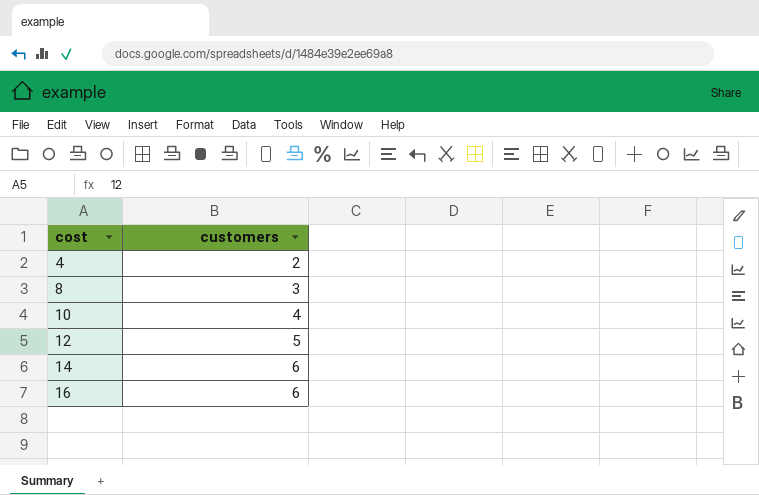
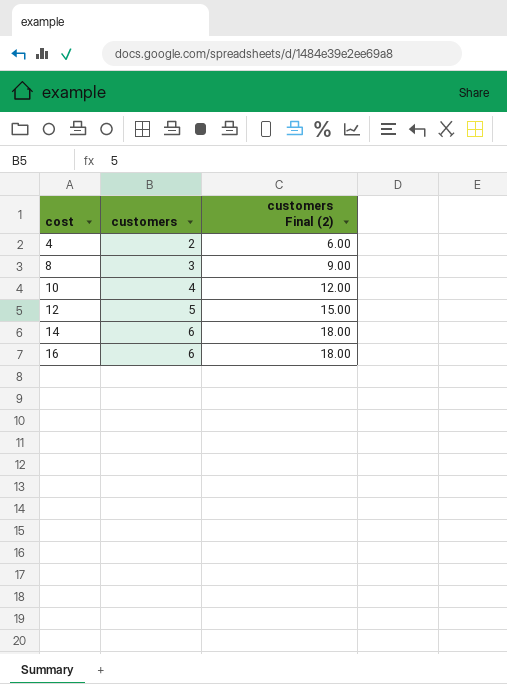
column customers Final (2) | formula: none -> [customers] * 3

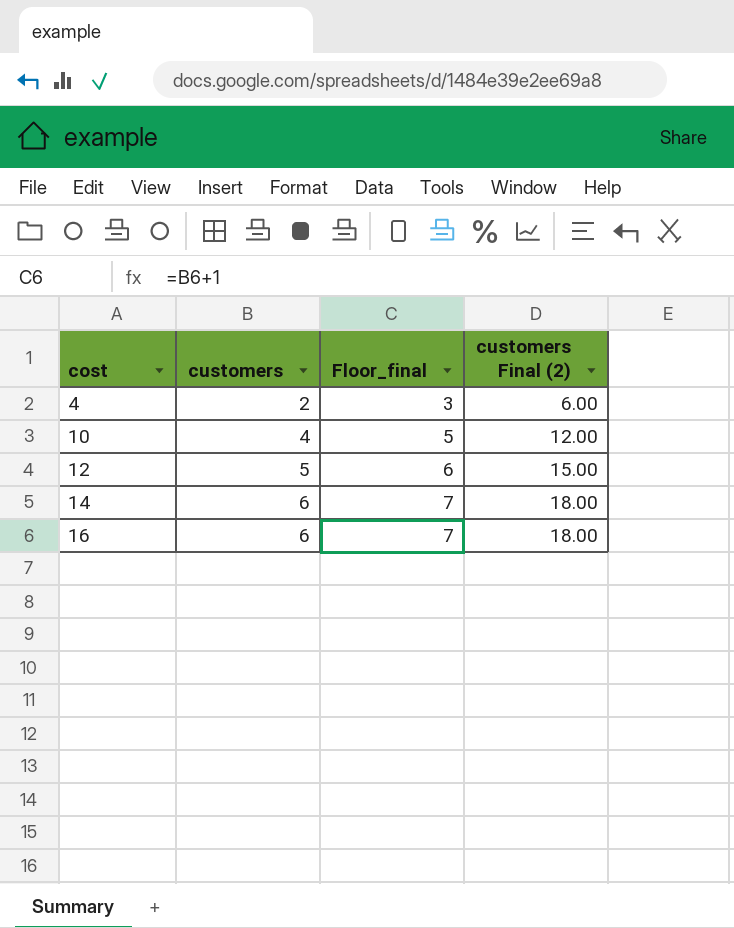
column Floor_final | formula: none -> [customers] + 1
row 8: 3 | 9.00 -> none

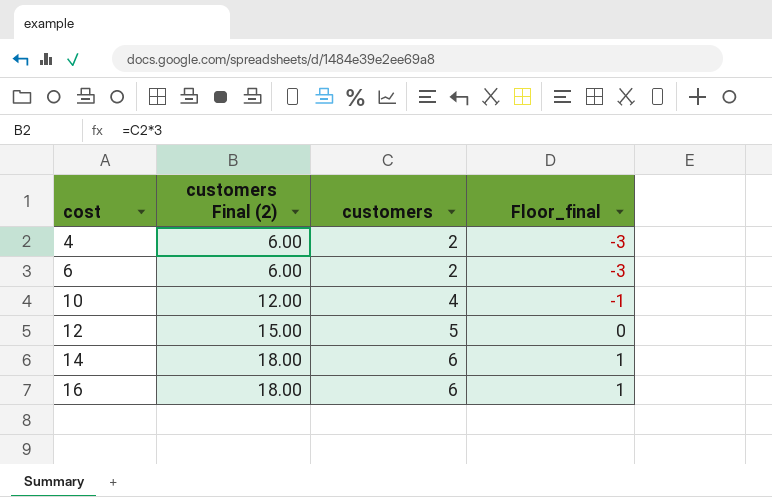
column customers Final (2) | position: 4 -> 2
column Floor_final | formula: [customers] + 1 -> [customers] - 5
row 6: none -> 6.00 | 2 | -3

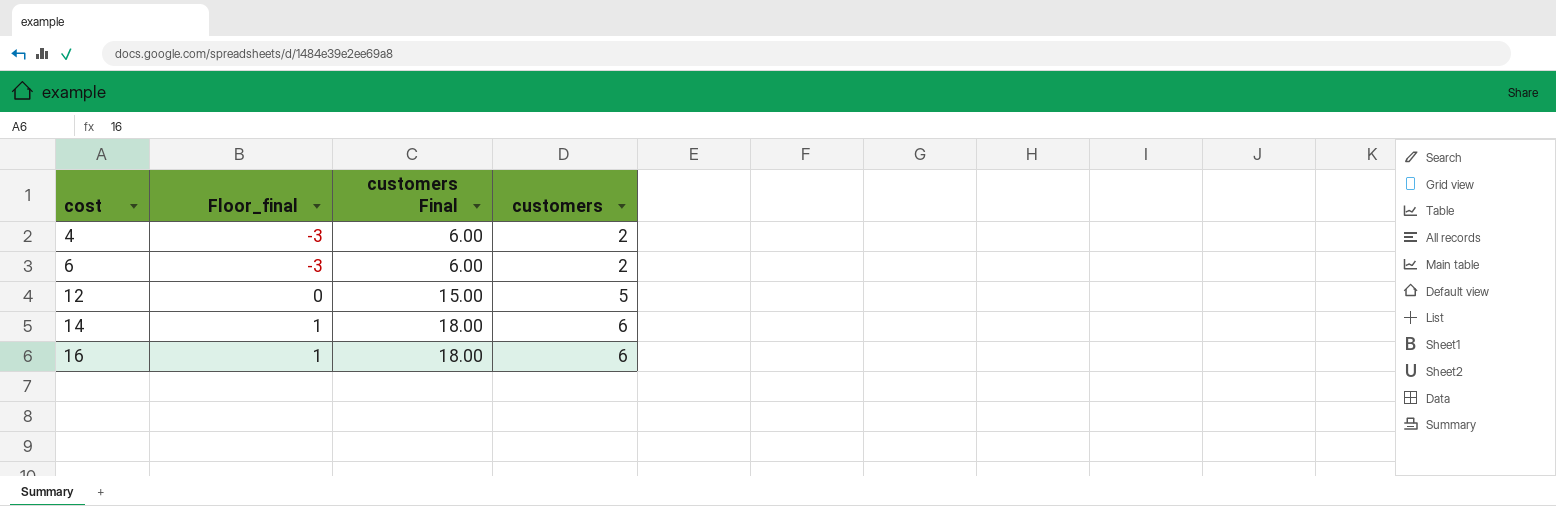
column Floor_final | position: 4 -> 2
column name: customers Final (2) -> customers Final
row 10: 12.00 | 4 | -1 -> none

